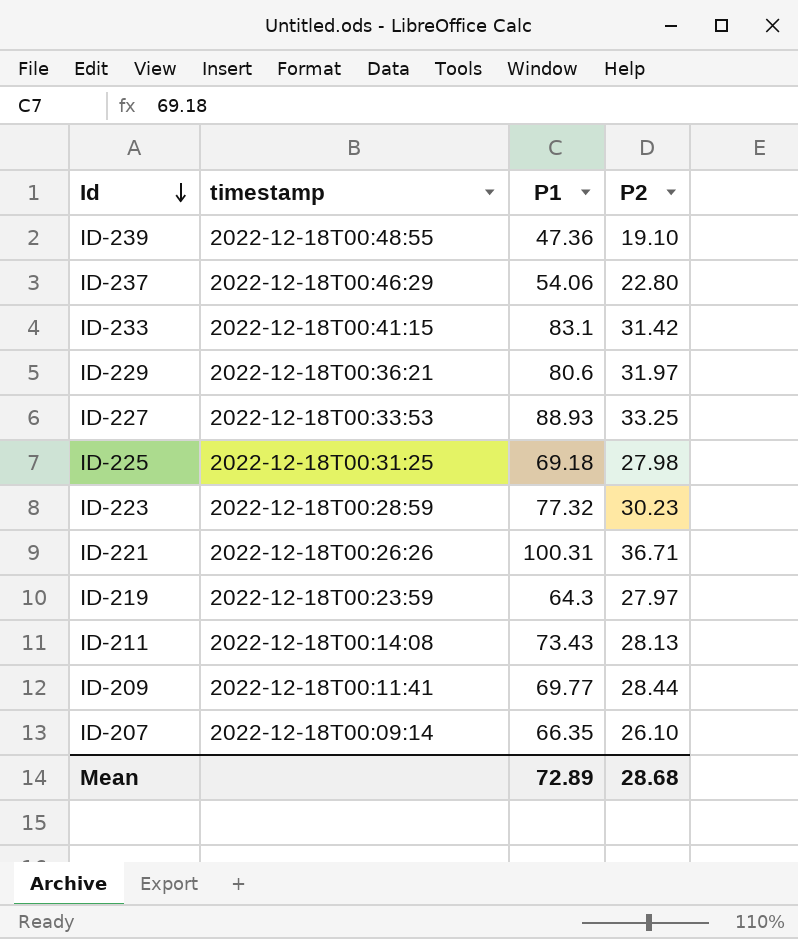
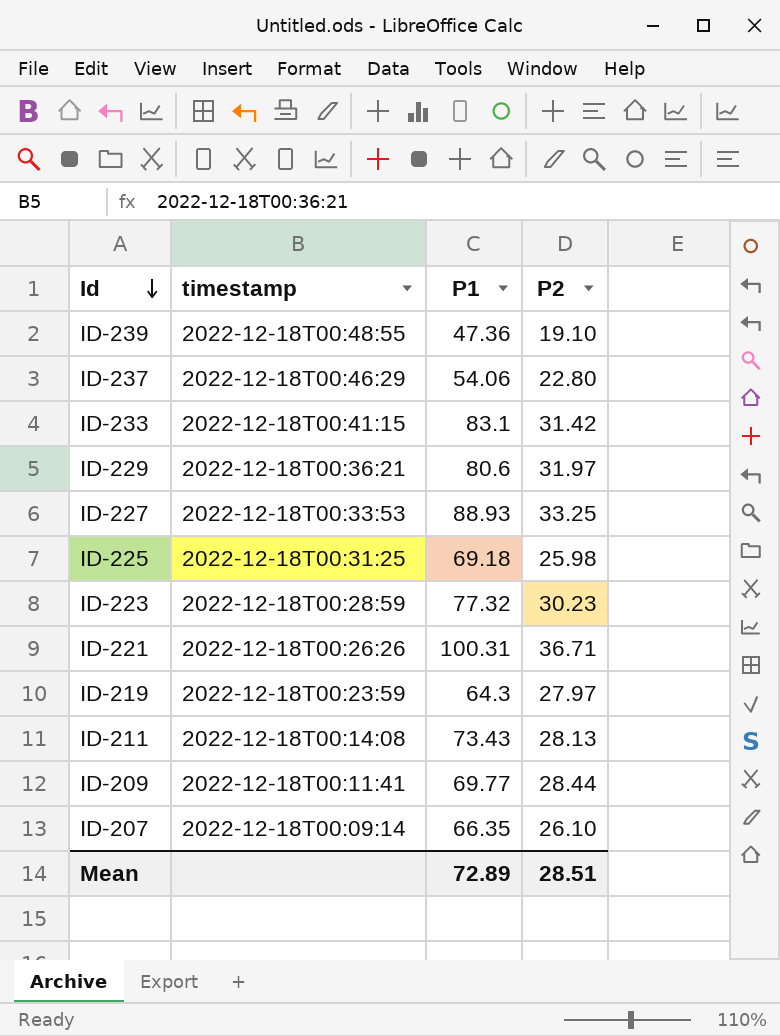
ID-225 | P2: 27.98 -> 25.98
Mean | P2: 28.68 -> 28.51

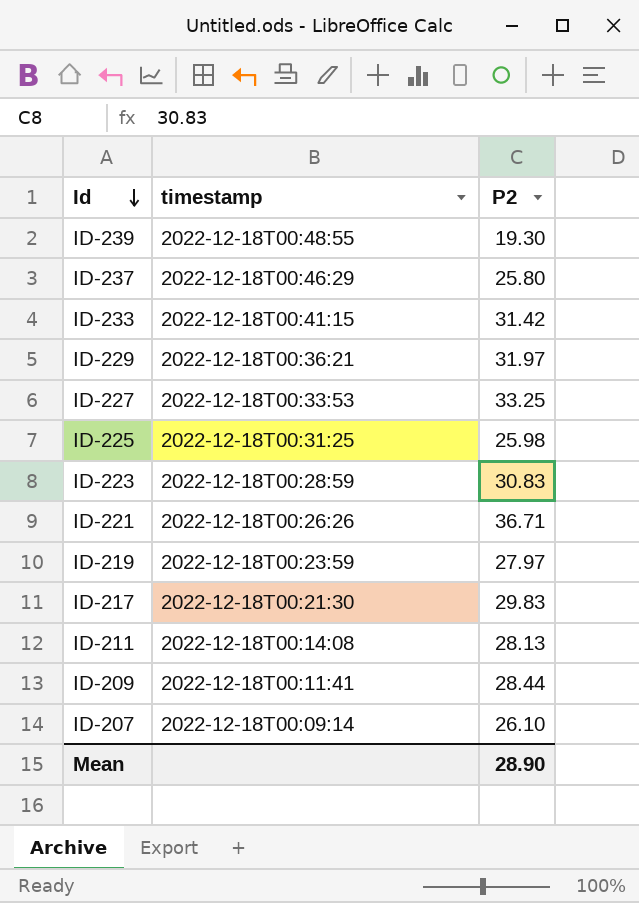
column P1 | position: 3 -> none
ID-239 | P2: 19.10 -> 19.30
ID-237 | P2: 22.80 -> 25.80
ID-223 | P2: 30.23 -> 30.83
row ID-217: none -> 2022-12-18T00:21:30 | 29.83
Mean | P2: 28.51 -> 28.90

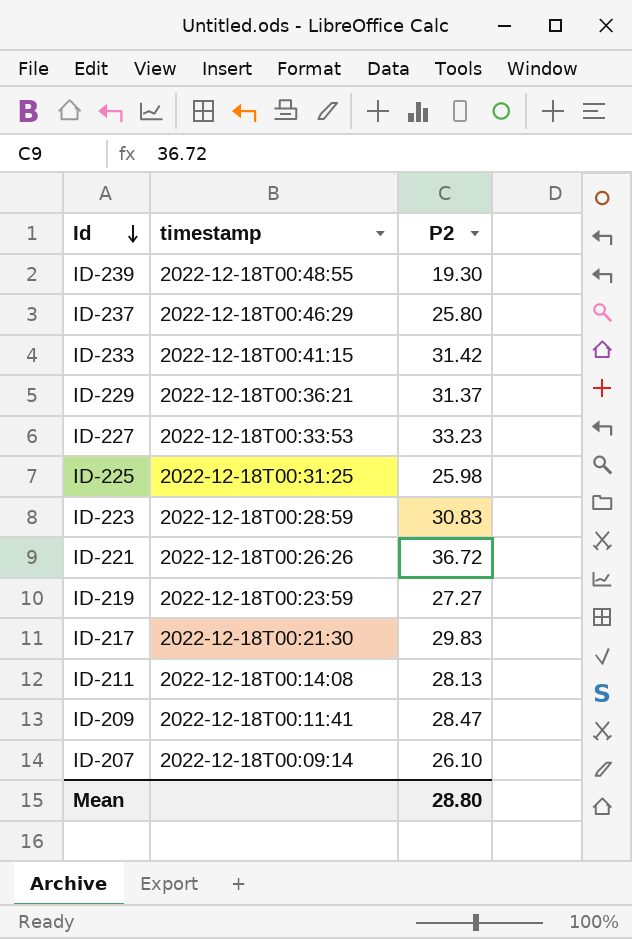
ID-229 | P2: 31.97 -> 31.37
ID-227 | P2: 33.25 -> 33.23
ID-221 | P2: 36.71 -> 36.72
ID-219 | P2: 27.97 -> 27.27
ID-209 | P2: 28.44 -> 28.47
Mean | P2: 28.90 -> 28.80

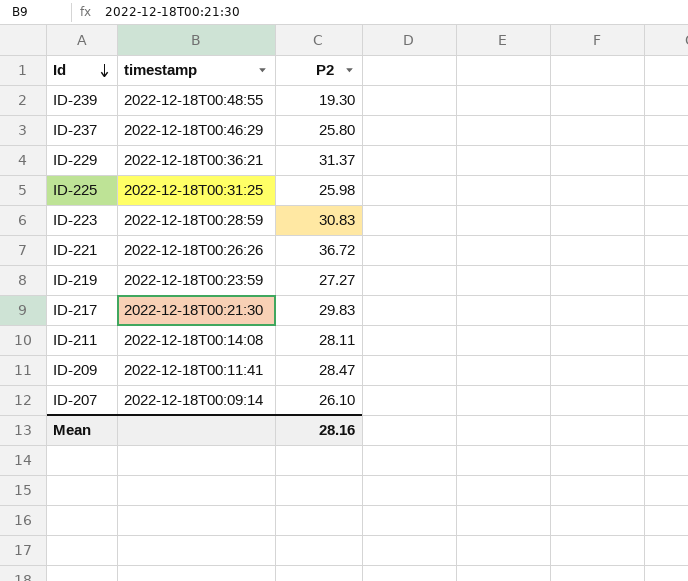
row ID-233: 2022-12-18T00:41:15 | 31.42 -> none
row ID-227: 2022-12-18T00:33:53 | 33.23 -> none
ID-211 | P2: 28.13 -> 28.11
Mean | P2: 28.80 -> 28.16

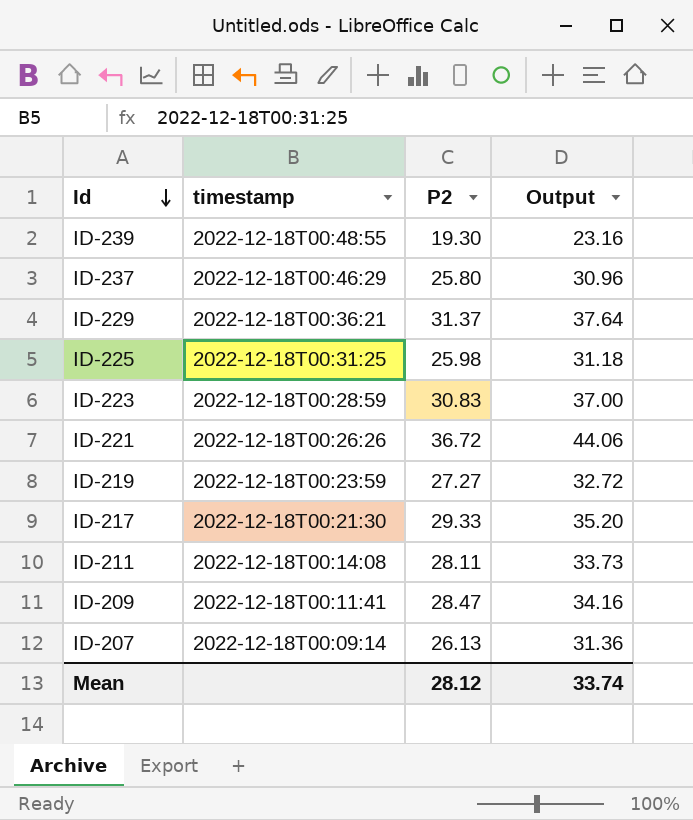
column Output | formula: none -> [P2] * 1.2
ID-217 | P2: 29.83 -> 29.33
ID-207 | P2: 26.10 -> 26.13
Mean | P2: 28.16 -> 28.12

